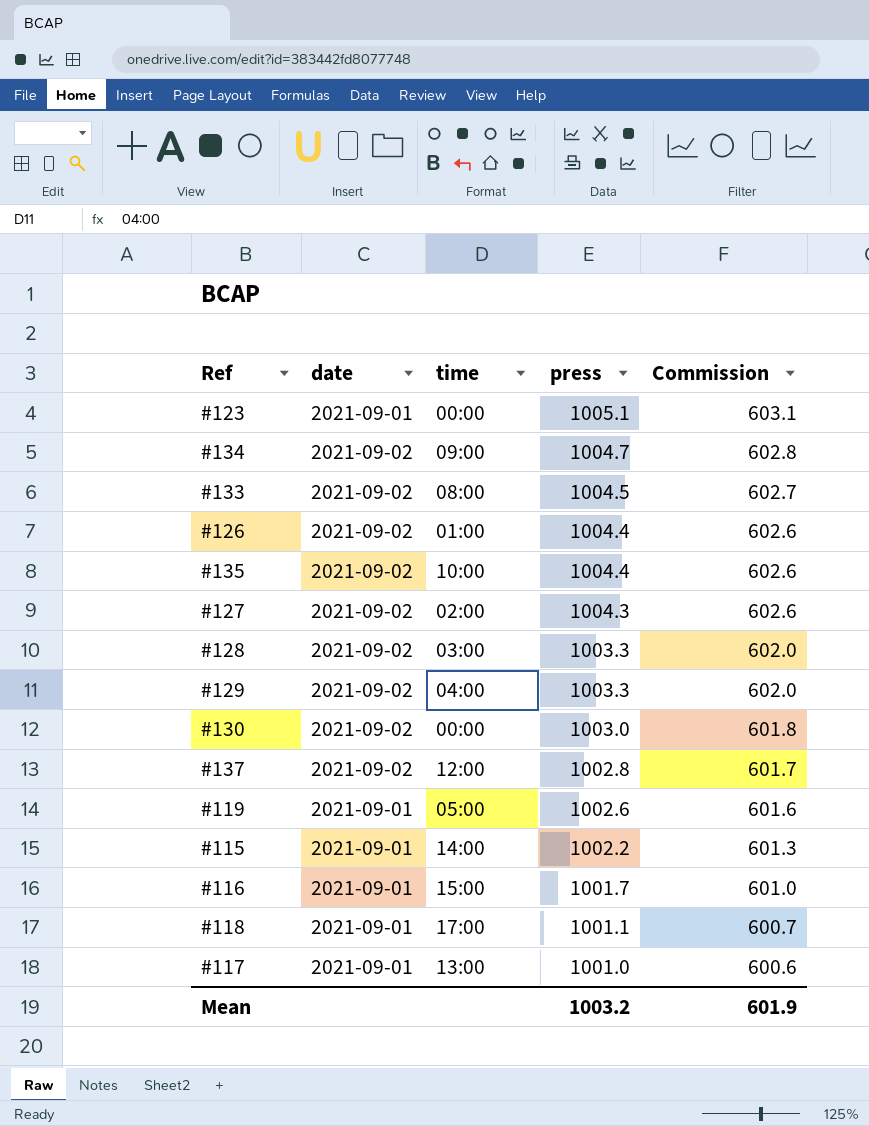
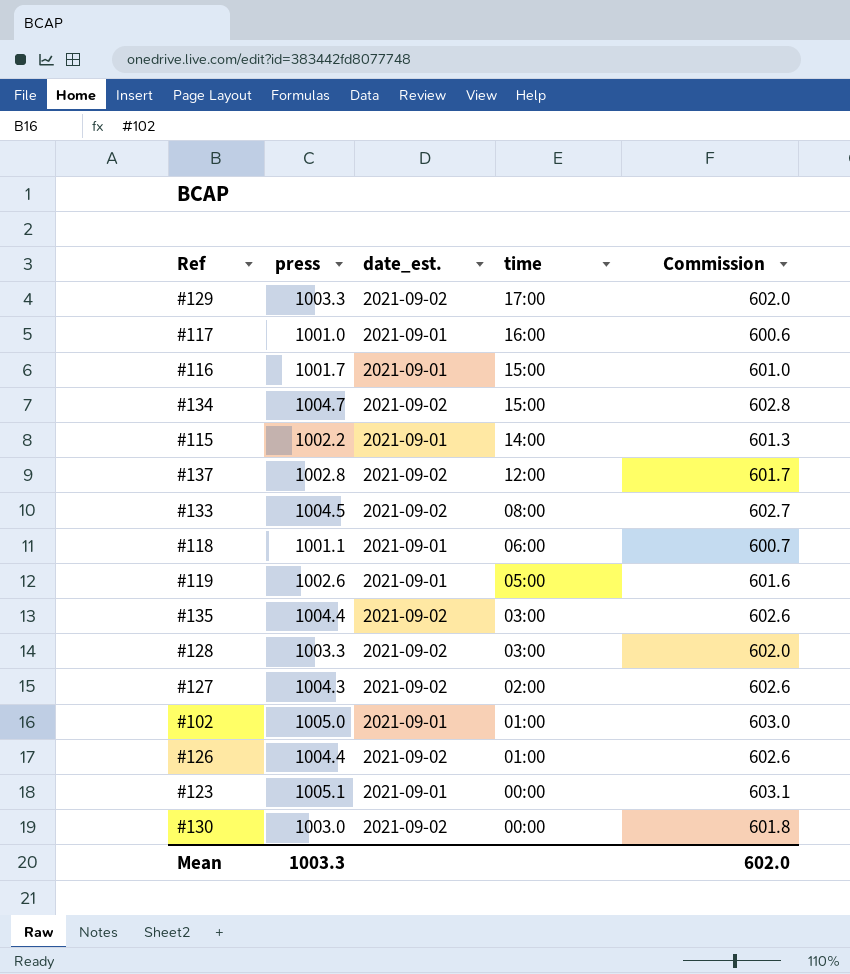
row order: press descending -> time descending
column press | position: 4 -> 2
column name: date -> date_est.
#129 | time: 04:00 -> 17:00
#117 | time: 13:00 -> 16:00
#134 | time: 09:00 -> 15:00
#118 | time: 17:00 -> 06:00
#135 | time: 10:00 -> 03:00
row #102: none -> 1005.0 | 2021-09-01 | 01:00 | 603.0
Mean | press: 1003.2 -> 1003.3
Mean | Commission: 601.9 -> 602.0

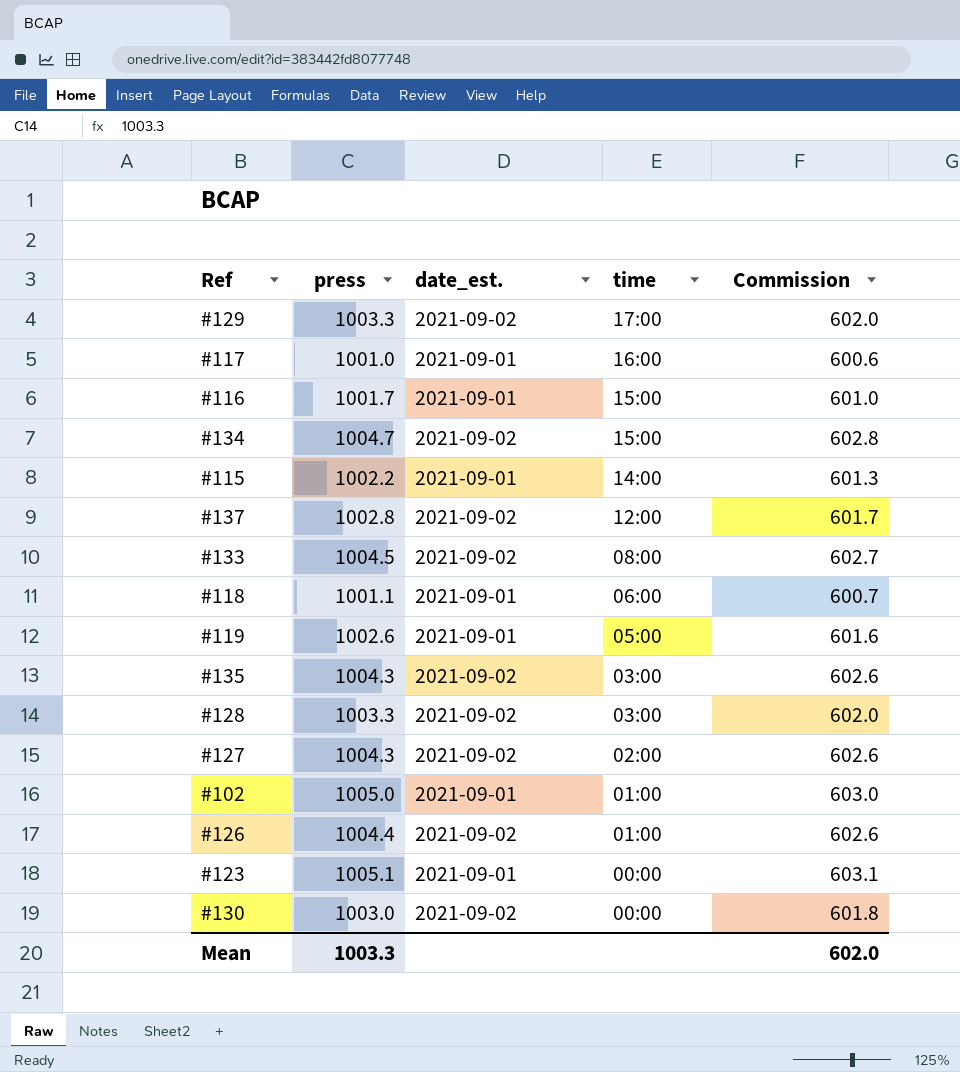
#135 | press: 1004.4 -> 1004.3

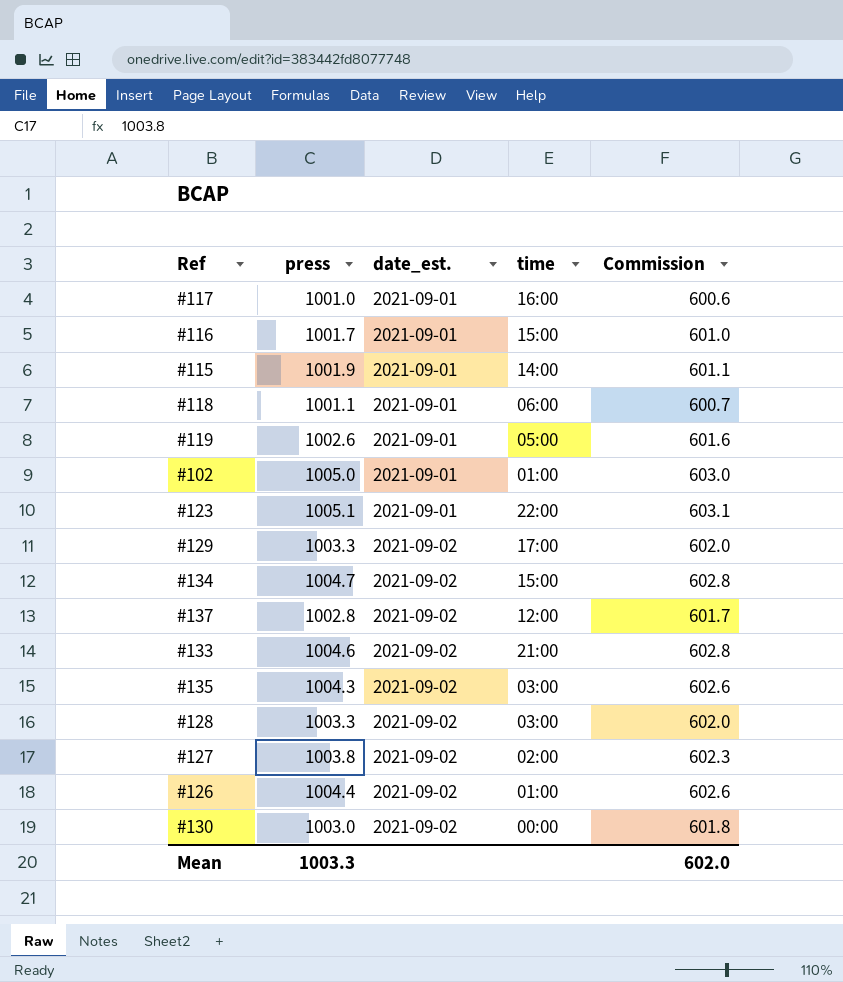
row order: time descending -> date_est. ascending
#115 | press: 1002.2 -> 1001.9
#115 | Commission: 601.3 -> 601.1
#123 | time: 00:00 -> 22:00
#133 | press: 1004.5 -> 1004.6
#133 | time: 08:00 -> 21:00
#133 | Commission: 602.7 -> 602.8
#127 | press: 1004.3 -> 1003.8
#127 | Commission: 602.6 -> 602.3

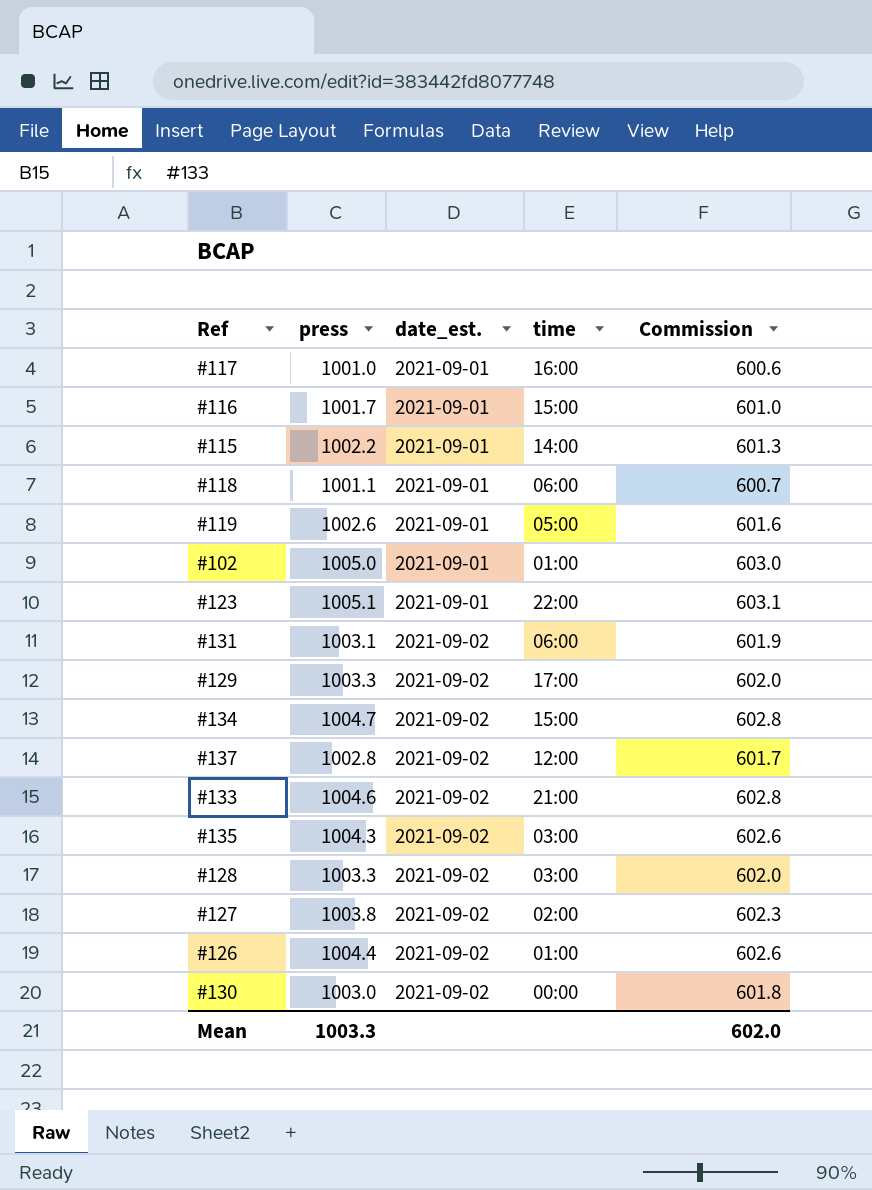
#115 | press: 1001.9 -> 1002.2
#115 | Commission: 601.1 -> 601.3
row #131: none -> 1003.1 | 2021-09-02 | 06:00 | 601.9

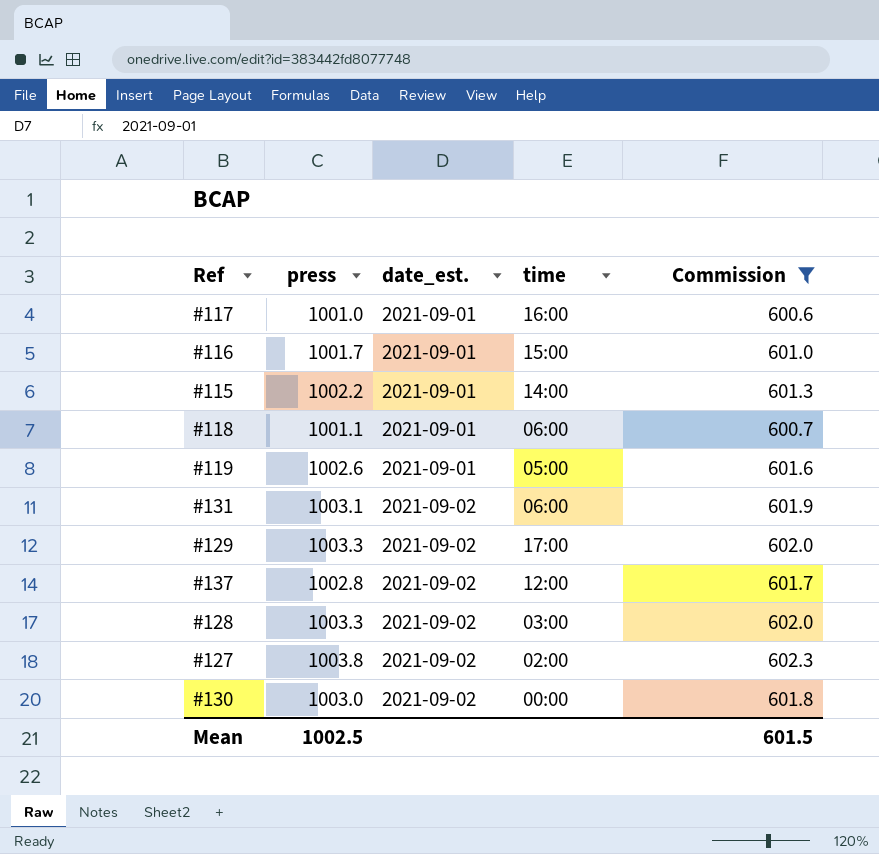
filter: none -> Commission <= 602.3
Mean | press: 1003.3 -> 1002.5
Mean | Commission: 602.0 -> 601.5

